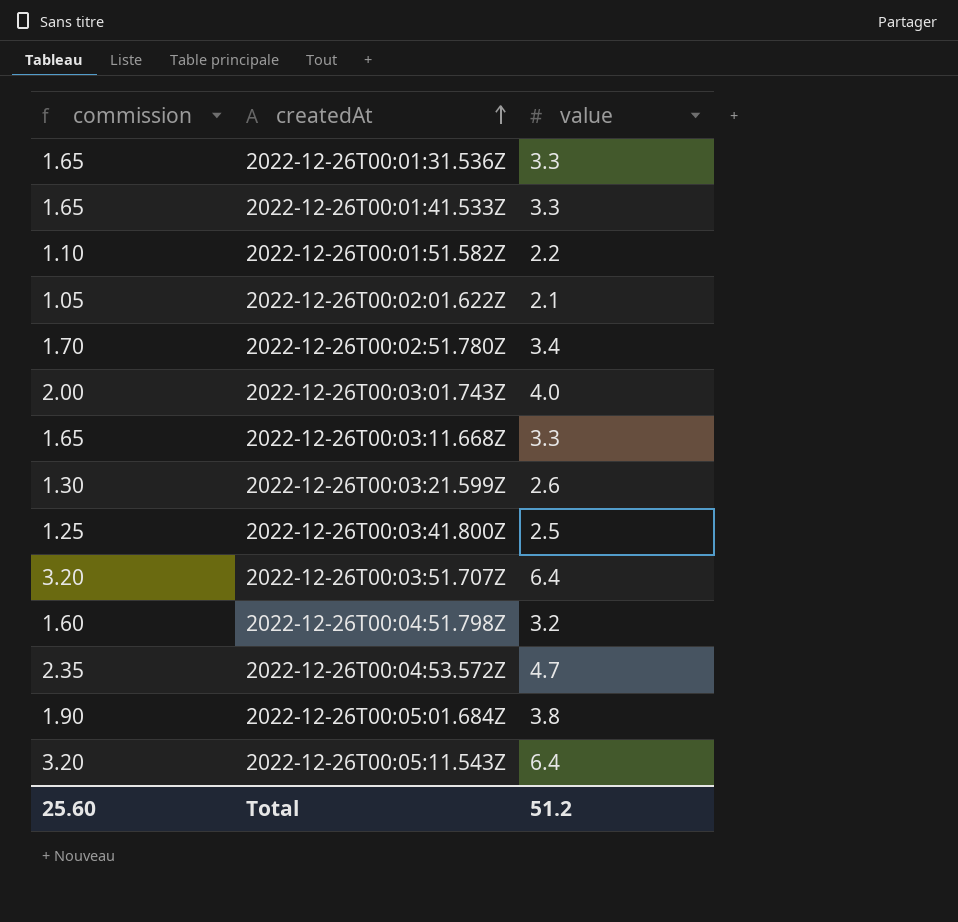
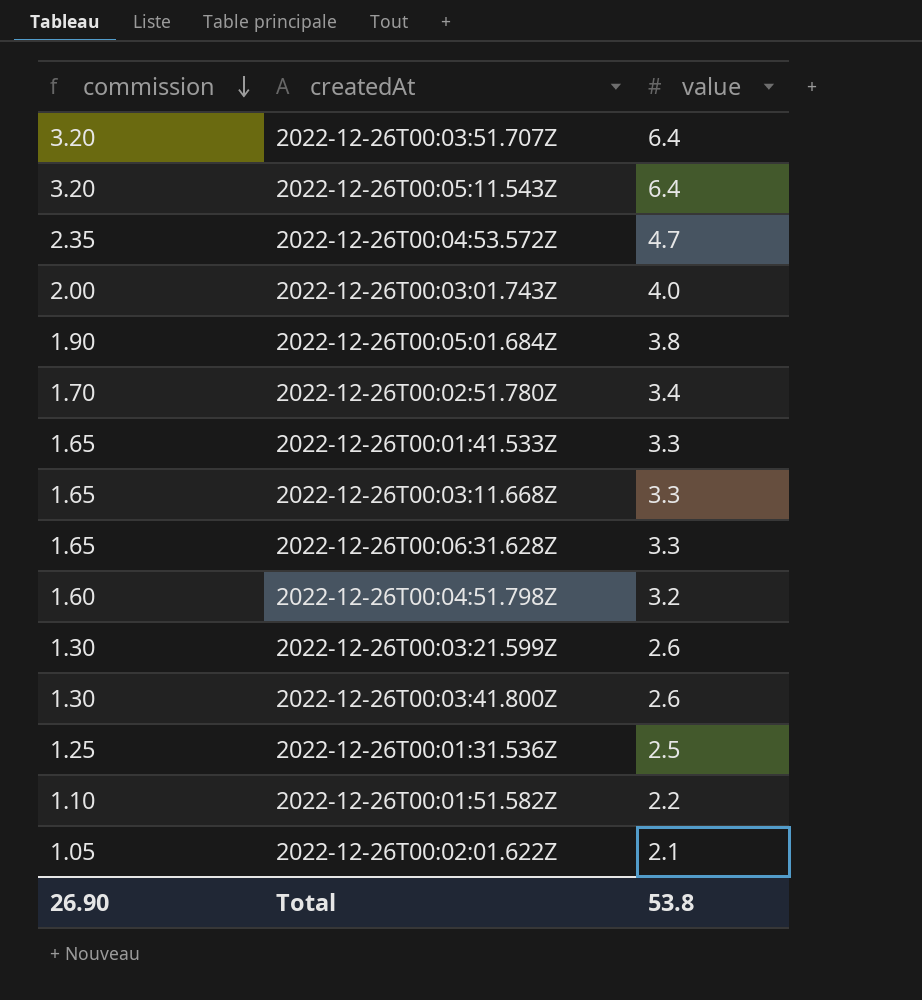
row order: createdAt ascending -> commission descending
row 2022-12-26T00:06:31.628Z: none -> 1.65 | 3.3
2022-12-26T00:03:41.800Z | commission: 1.25 -> 1.30
2022-12-26T00:03:41.800Z | value: 2.5 -> 2.6
2022-12-26T00:01:31.536Z | commission: 1.65 -> 1.25
2022-12-26T00:01:31.536Z | value: 3.3 -> 2.5
Total | commission: 25.60 -> 26.90
Total | value: 51.2 -> 53.8

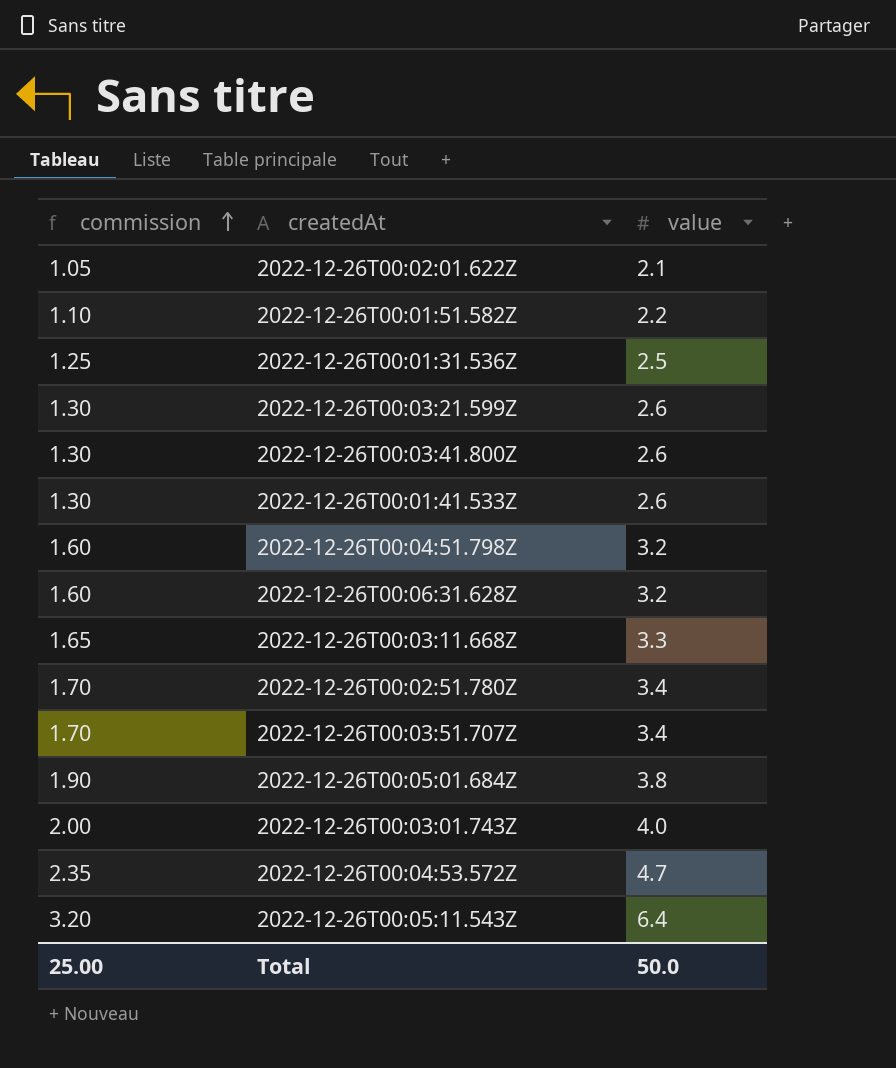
row order: commission descending -> commission ascending
2022-12-26T00:01:41.533Z | commission: 1.65 -> 1.30
2022-12-26T00:01:41.533Z | value: 3.3 -> 2.6
2022-12-26T00:06:31.628Z | commission: 1.65 -> 1.60
2022-12-26T00:06:31.628Z | value: 3.3 -> 3.2
2022-12-26T00:03:51.707Z | commission: 3.20 -> 1.70
2022-12-26T00:03:51.707Z | value: 6.4 -> 3.4
Total | commission: 26.90 -> 25.00
Total | value: 53.8 -> 50.0

